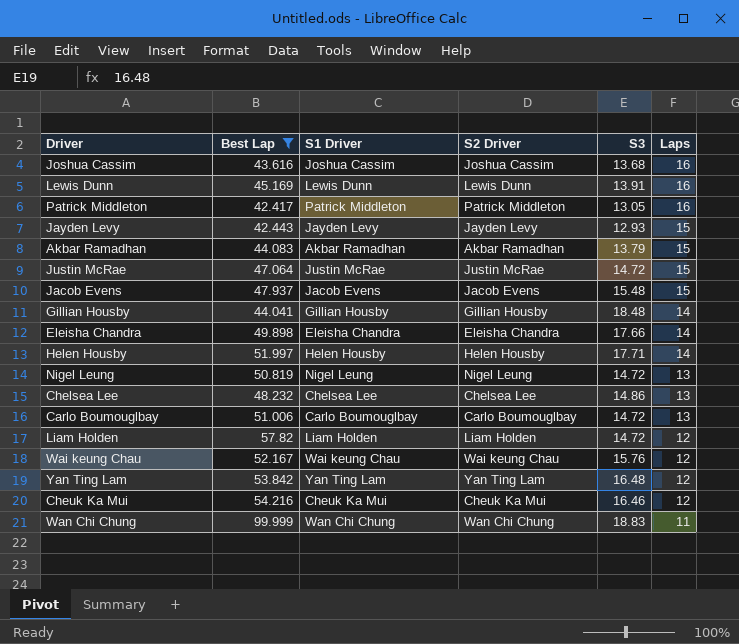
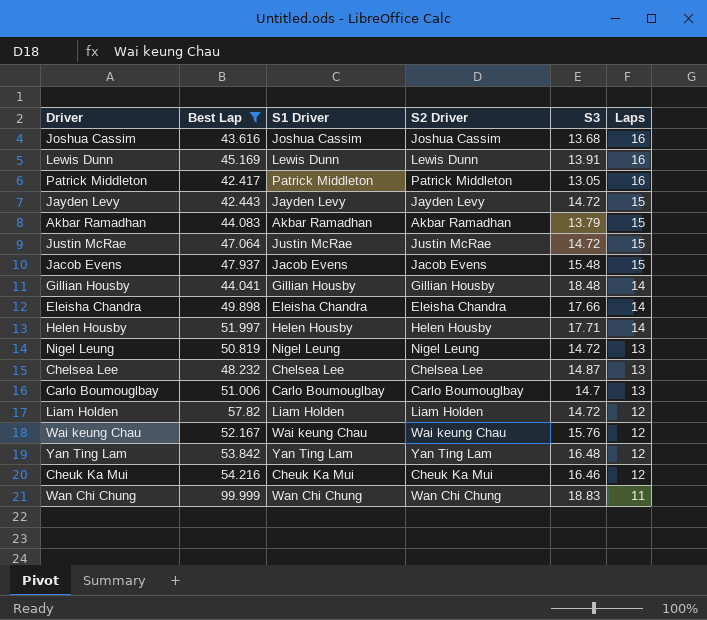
Jayden Levy | S3: 12.93 -> 14.72
Chelsea Lee | S3: 14.86 -> 14.87
Carlo Boumouglbay | S3: 14.72 -> 14.7

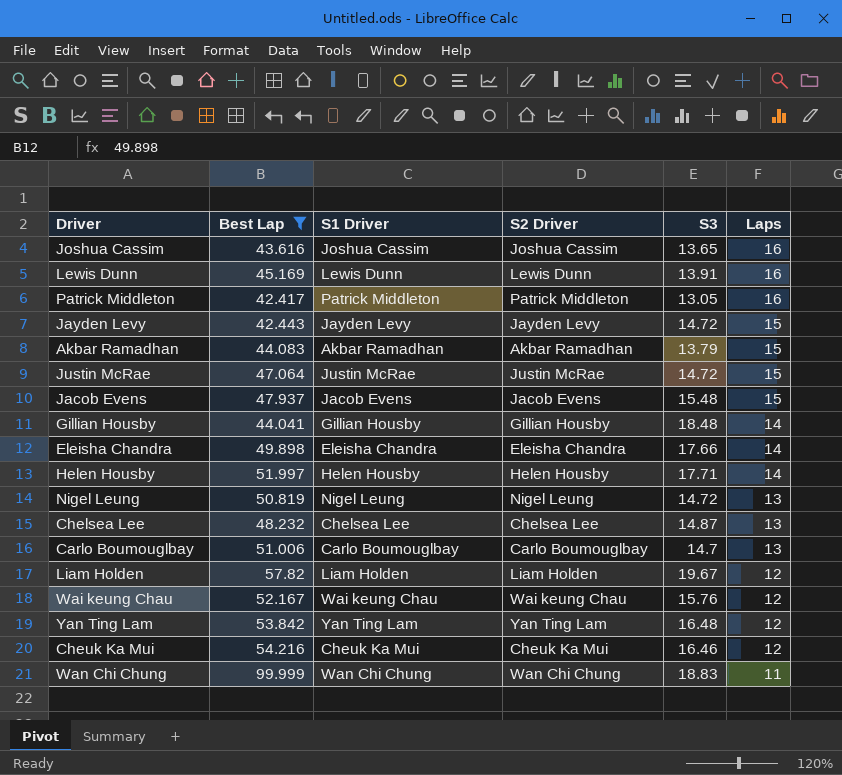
Joshua Cassim | S3: 13.68 -> 13.65
Liam Holden | S3: 14.72 -> 19.67

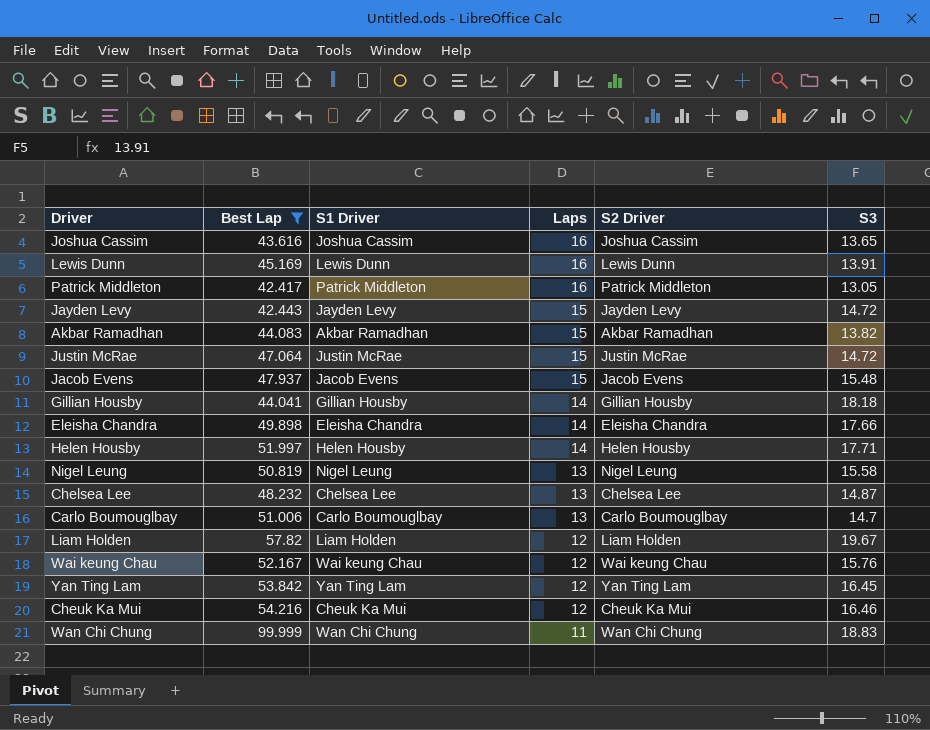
column Laps | position: 6 -> 4
Akbar Ramadhan | S3: 13.79 -> 13.82
Gillian Housby | S3: 18.48 -> 18.18
Nigel Leung | S3: 14.72 -> 15.58
Yan Ting Lam | S3: 16.48 -> 16.45

